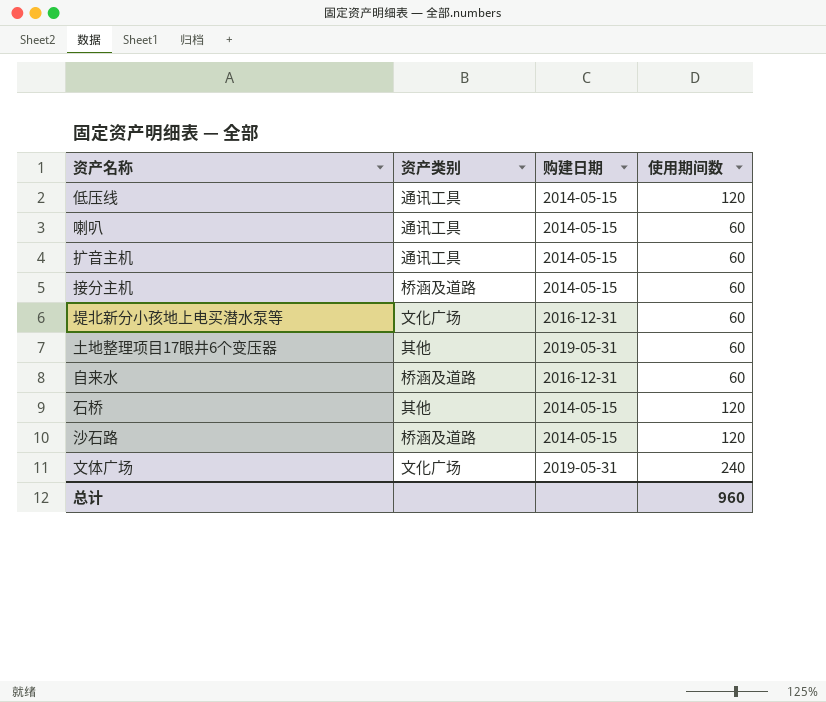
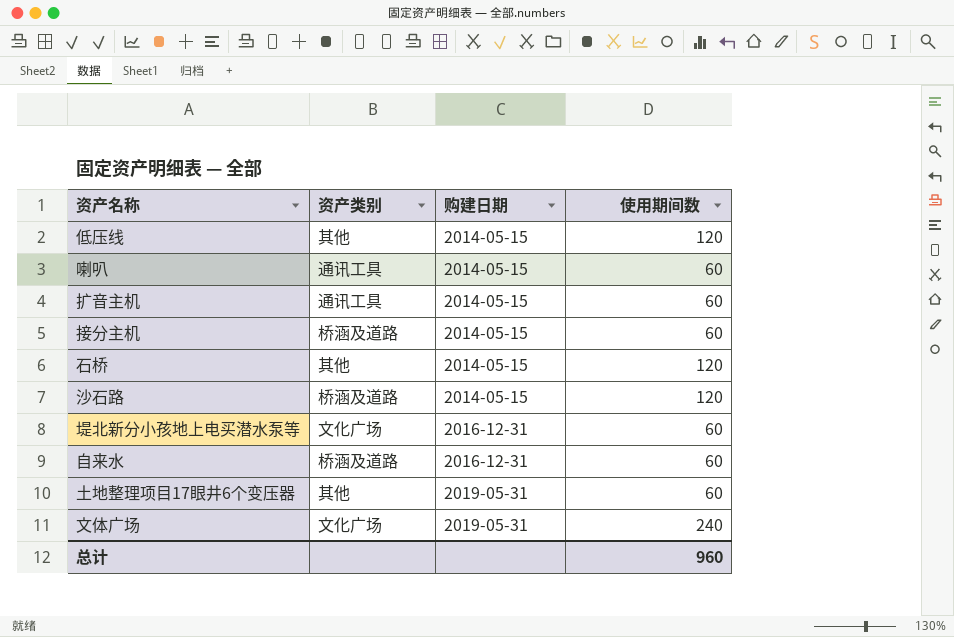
row order: none -> 购建日期 ascending
低压线 | 资产类别: 通讯工具 -> 其他

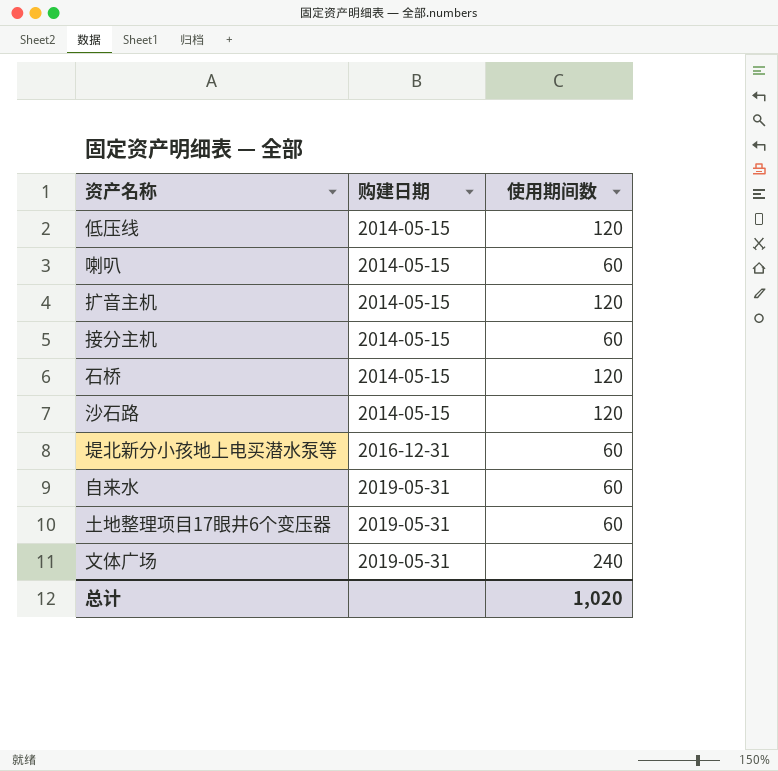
column 资产类别 | position: 2 -> none
扩音主机 | 使用期间数: 60 -> 120
自来水 | 购建日期: 2016-12-31 -> 2019-05-31
总计 | 使用期间数: 960 -> 1,020

